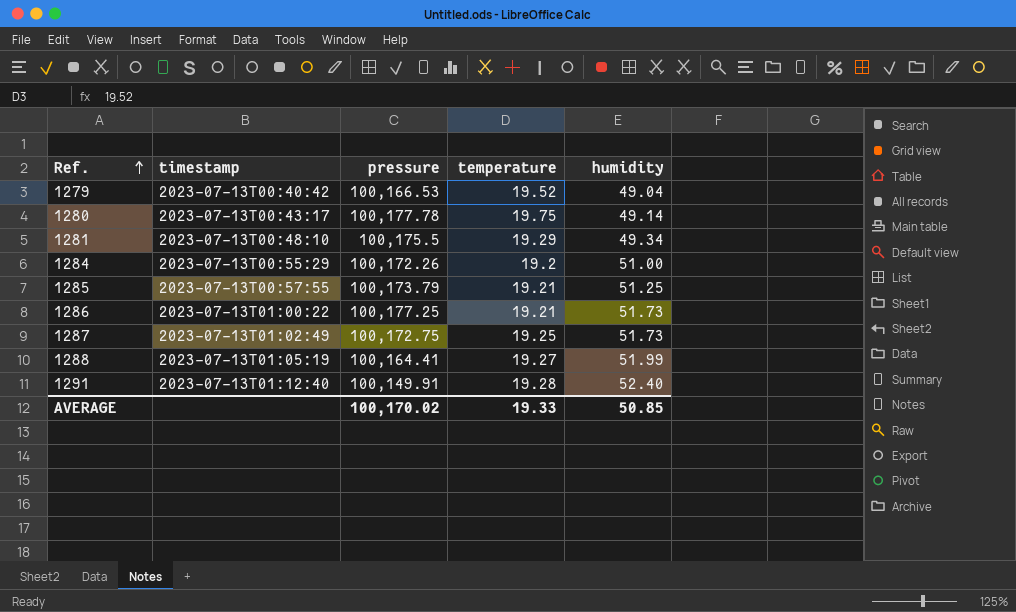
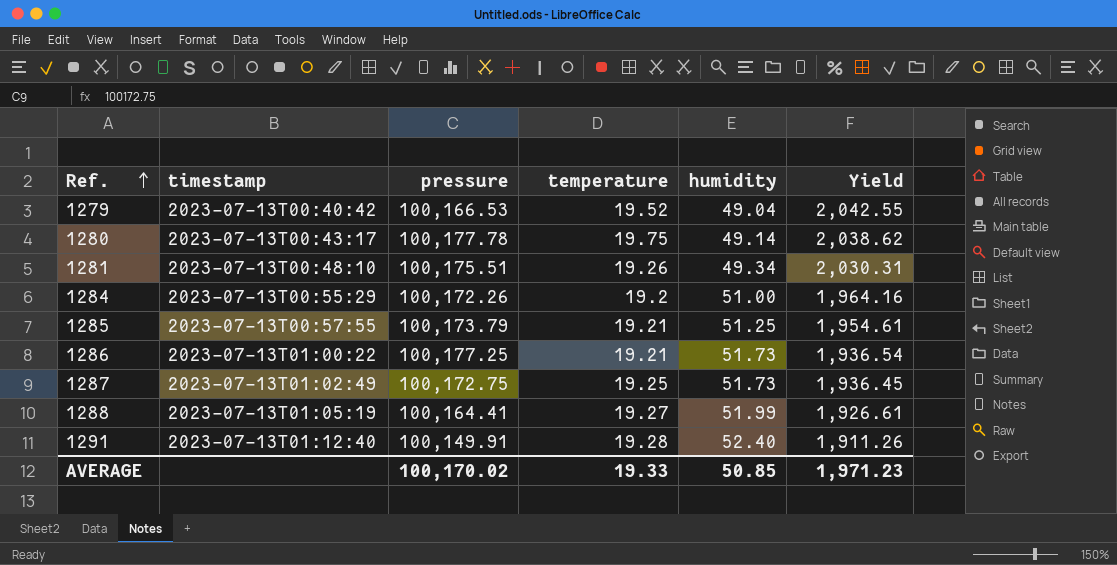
column Yield | formula: none -> [pressure] / [humidity]
1281 | pressure: 100,175.5 -> 100,175.51
1281 | temperature: 19.29 -> 19.26

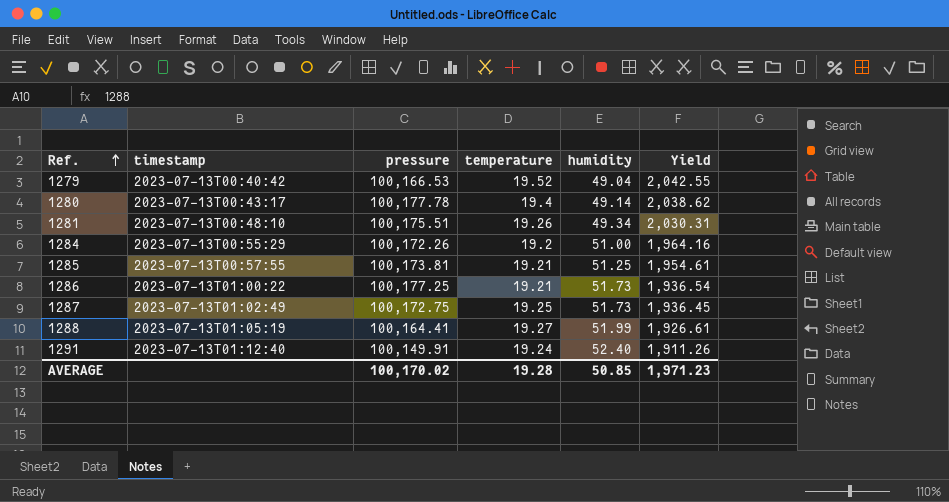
1280 | temperature: 19.75 -> 19.4
1285 | pressure: 100,173.79 -> 100,173.81
1291 | temperature: 19.28 -> 19.24
AVERAGE | temperature: 19.33 -> 19.28

